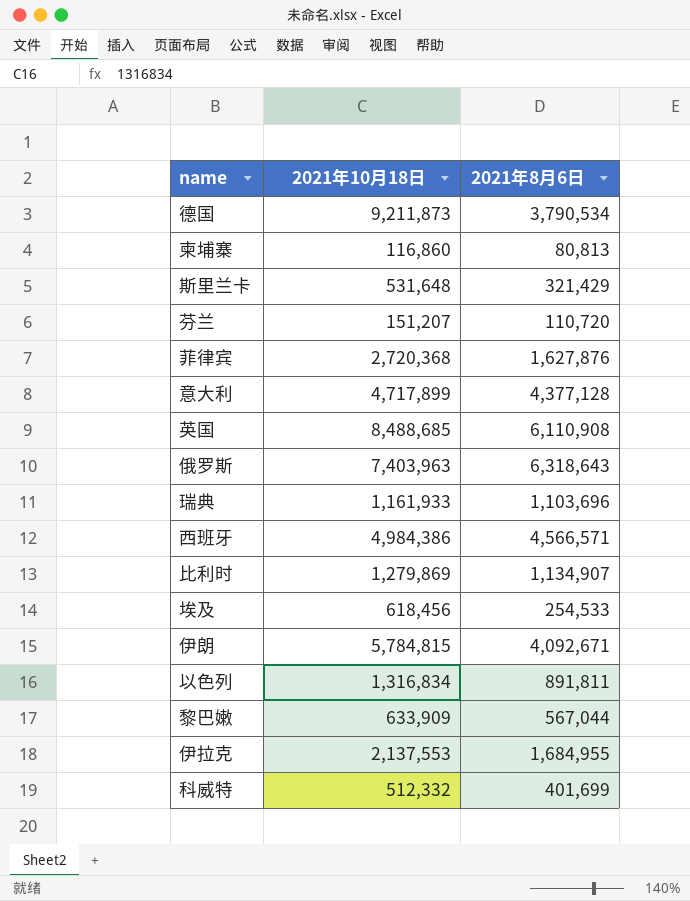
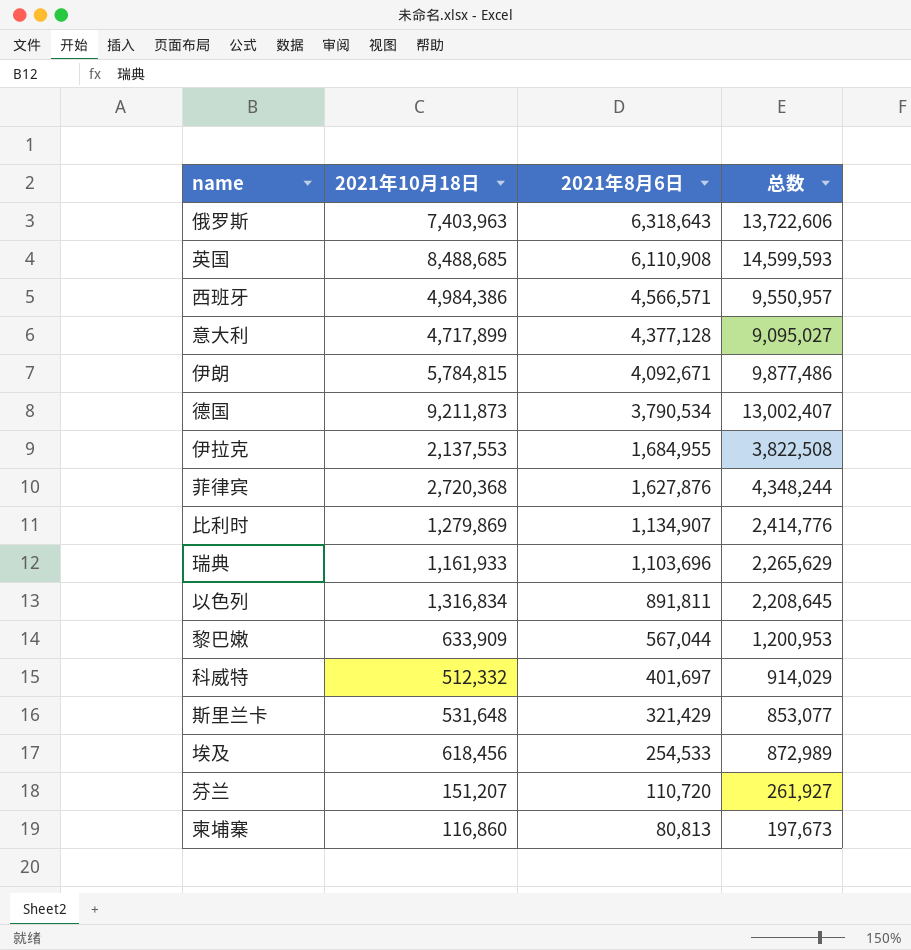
row order: none -> 2021年8月6日 descending
column 总数 | formula: none -> [2021年10月18日] + [2021年8月6日]
科威特 | 2021年8月6日: 401,699 -> 401,697

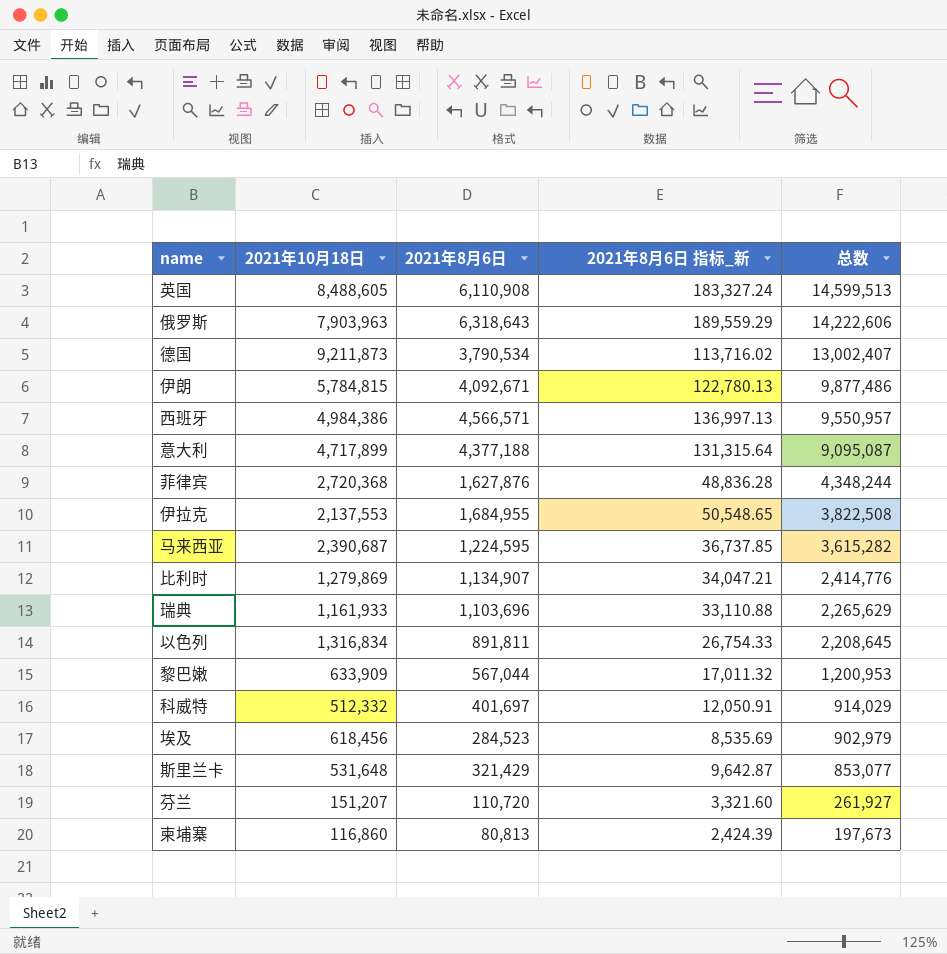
row order: 2021年8月6日 descending -> 总数 descending
column 2021年8月6日 指标_新 | formula: none -> [2021年8月6日] * 0.03
英国 | 2021年10月18日: 8,488,685 -> 8,488,605
英国 | 总数: 14,599,593 -> 14,599,513
俄罗斯 | 2021年10月18日: 7,403,963 -> 7,903,963
俄罗斯 | 总数: 13,722,606 -> 14,222,606
意大利 | 2021年8月6日: 4,377,128 -> 4,377,188
意大利 | 总数: 9,095,027 -> 9,095,087
row 马来西亚: none -> 2,390,687 | 1,224,595 | 36,737.85 | 3,615,282
埃及 | 2021年8月6日: 254,533 -> 284,523
埃及 | 总数: 872,989 -> 902,979

